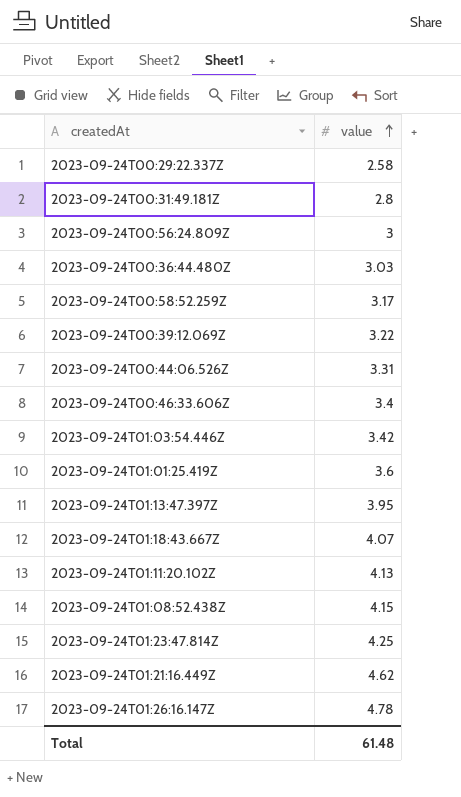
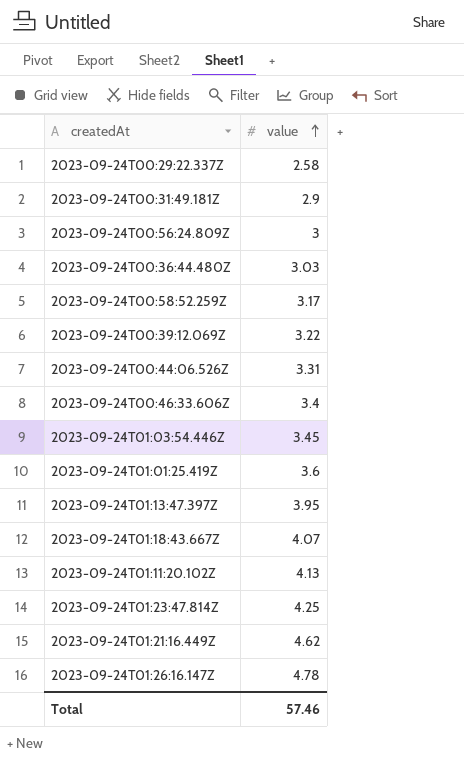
row 2023-09-24T01:08:52.438Z: 4.15 -> none
2023-09-24T00:31:49.181Z | value: 2.8 -> 2.9
2023-09-24T01:03:54.446Z | value: 3.42 -> 3.45
Total | value: 61.48 -> 57.46

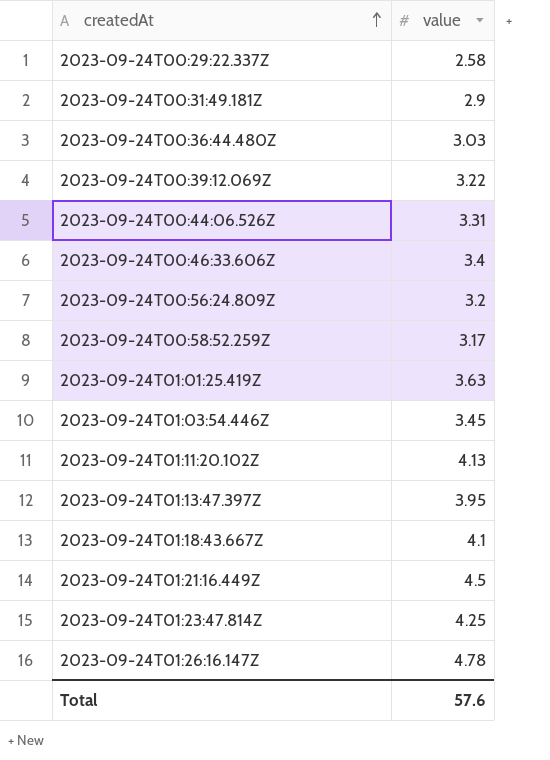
row order: value ascending -> createdAt ascending
2023-09-24T00:56:24.809Z | value: 3 -> 3.2
2023-09-24T01:01:25.419Z | value: 3.6 -> 3.63
2023-09-24T01:18:43.667Z | value: 4.07 -> 4.1
2023-09-24T01:21:16.449Z | value: 4.62 -> 4.5
Total | value: 57.46 -> 57.6

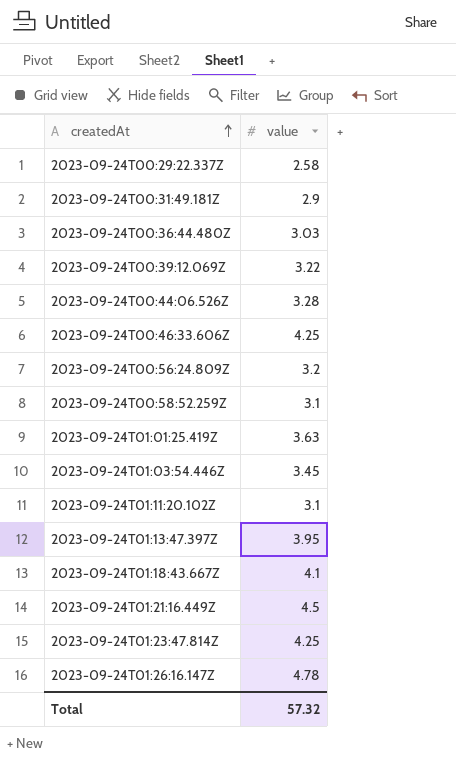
2023-09-24T00:44:06.526Z | value: 3.31 -> 3.28
2023-09-24T00:46:33.606Z | value: 3.4 -> 4.25
2023-09-24T00:58:52.259Z | value: 3.17 -> 3.1
2023-09-24T01:11:20.102Z | value: 4.13 -> 3.1
Total | value: 57.6 -> 57.32

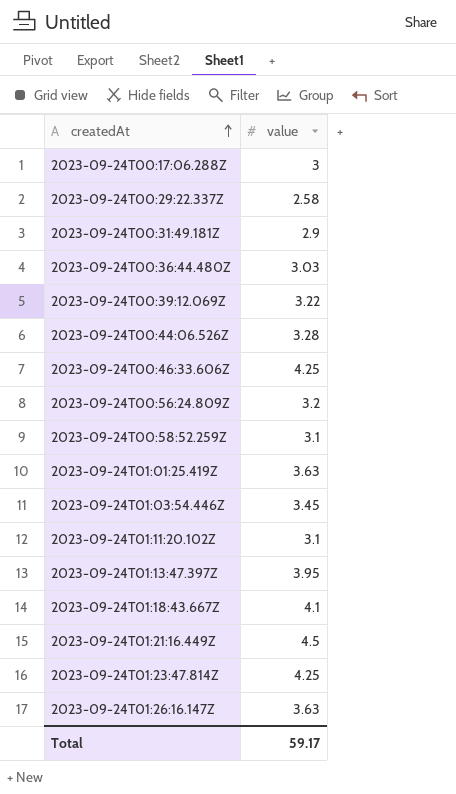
row 2023-09-24T00:17:06.288Z: none -> 3
2023-09-24T01:26:16.147Z | value: 4.78 -> 3.63
Total | value: 57.32 -> 59.17

